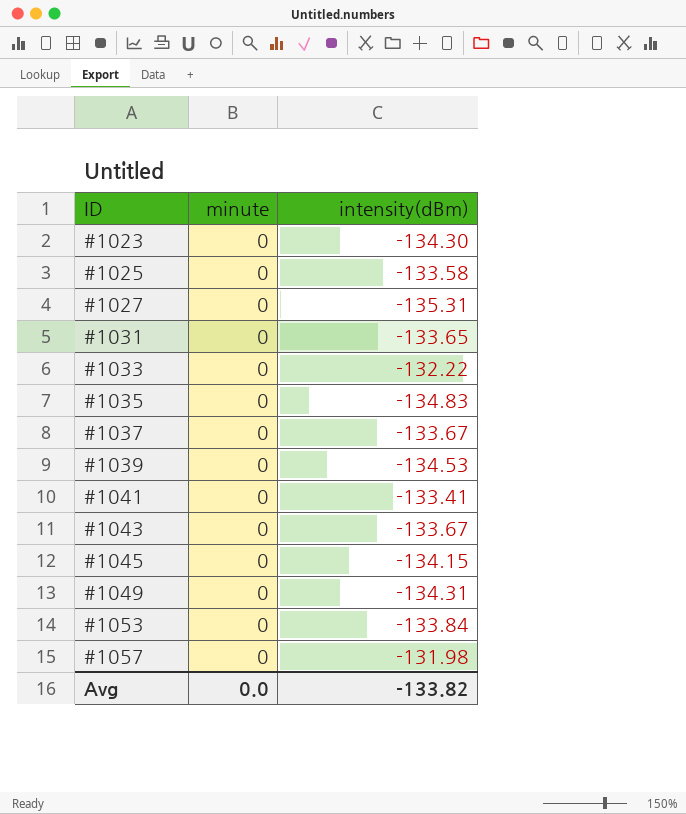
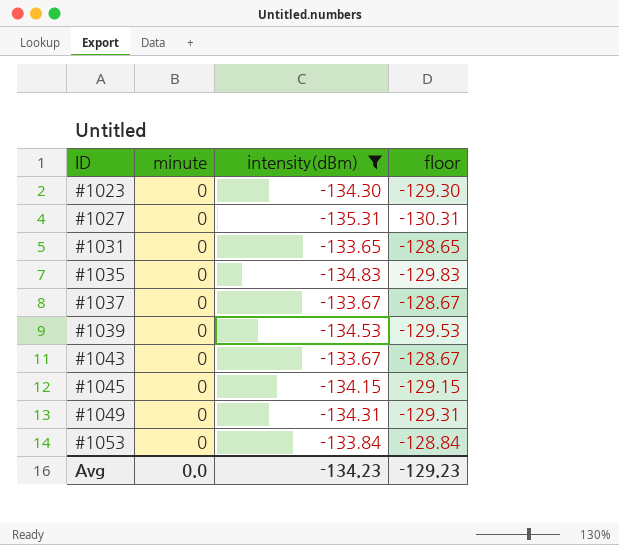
filter: none -> intensity(dBm) <= -133.65
column floor | formula: none -> [intensity(dBm)] + 5
Avg | intensity(dBm): -133.82 -> -134.23

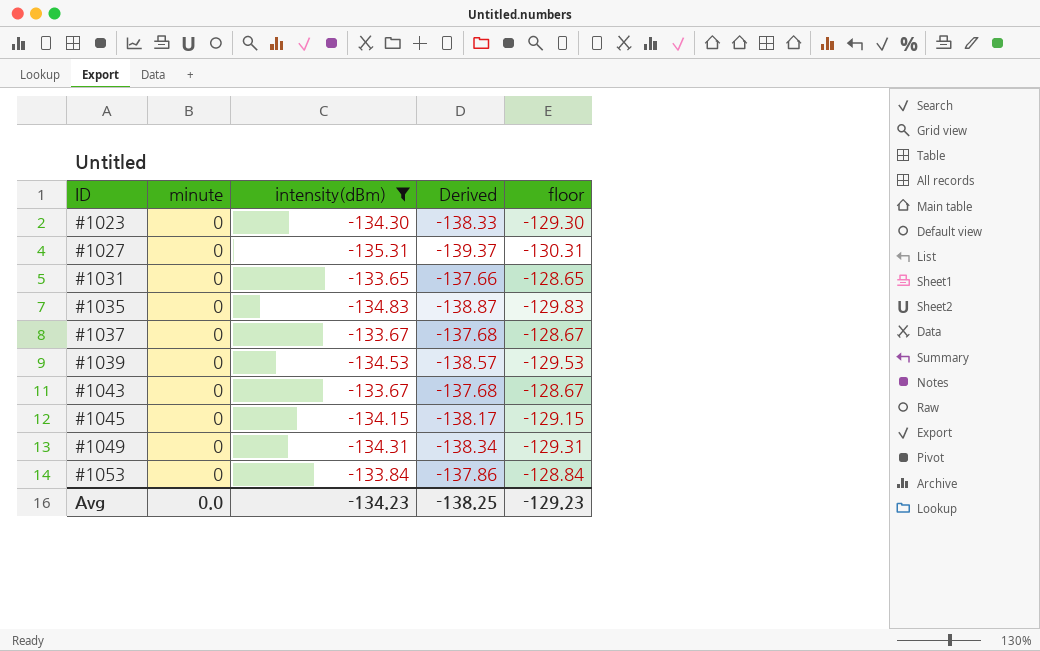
column Derived | formula: none -> [intensity(dBm)] * 1.03

